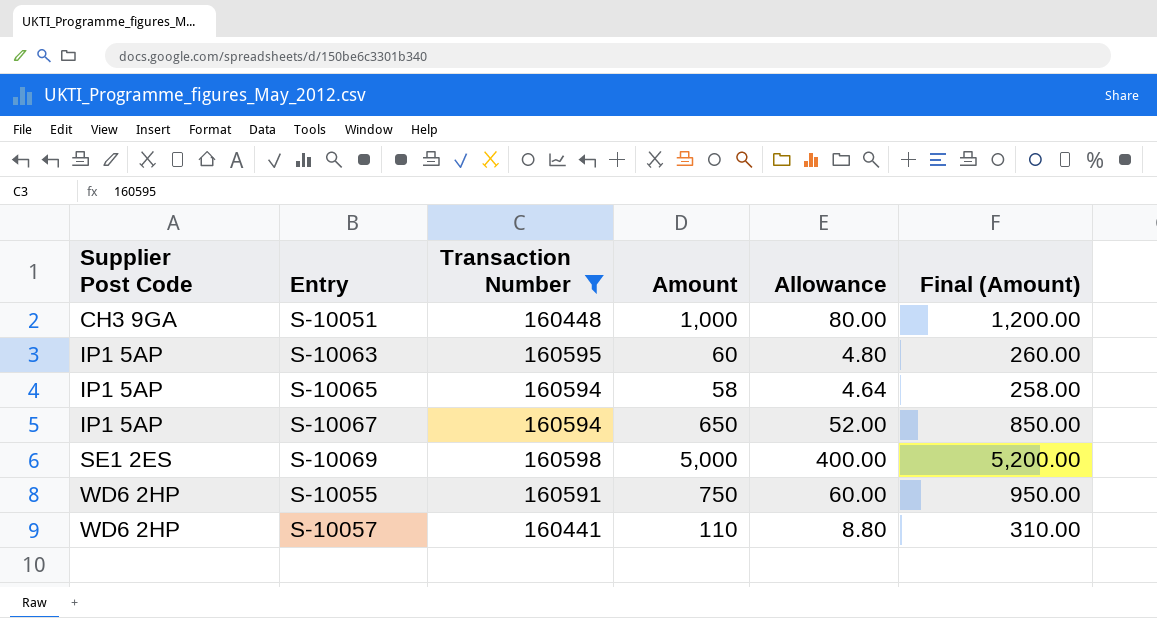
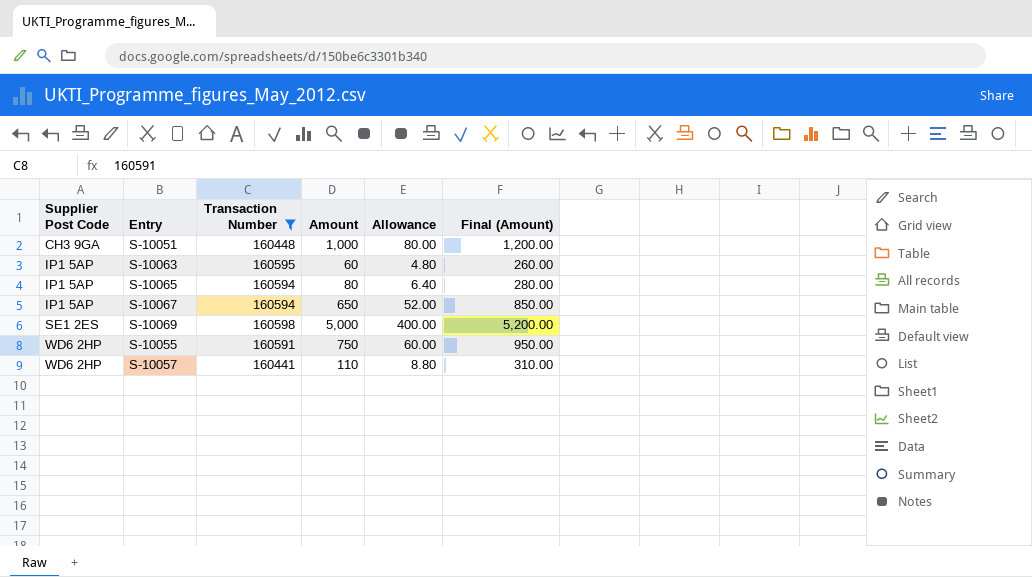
S-10065 | Amount: 58 -> 80
S-10065 | Allowance: 4.64 -> 6.40
S-10065 | Final (Amount): 258.00 -> 280.00

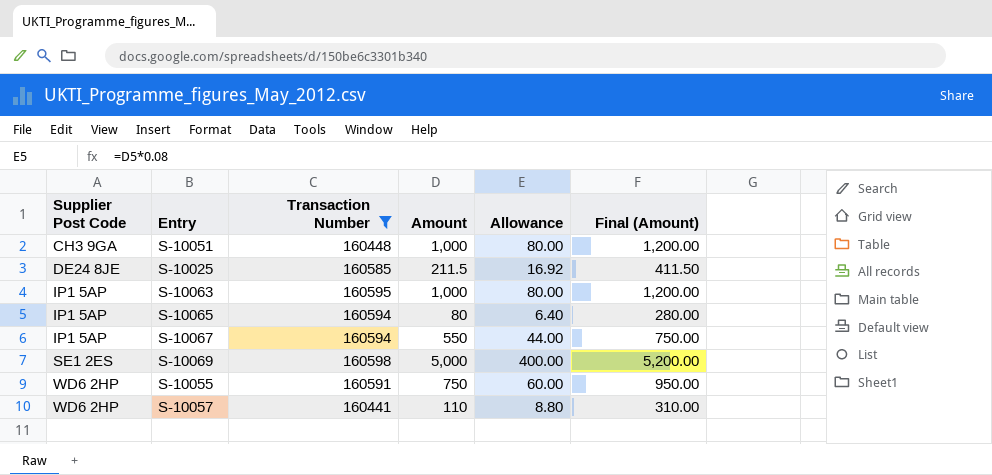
row S-10025: none -> DE24 8JE | 160585 | 211.5 | 16.92 | 411.50
S-10063 | Amount: 60 -> 1,000
S-10063 | Allowance: 4.80 -> 80.00
S-10063 | Final (Amount): 260.00 -> 1,200.00
S-10067 | Amount: 650 -> 550
S-10067 | Allowance: 52.00 -> 44.00
S-10067 | Final (Amount): 850.00 -> 750.00

